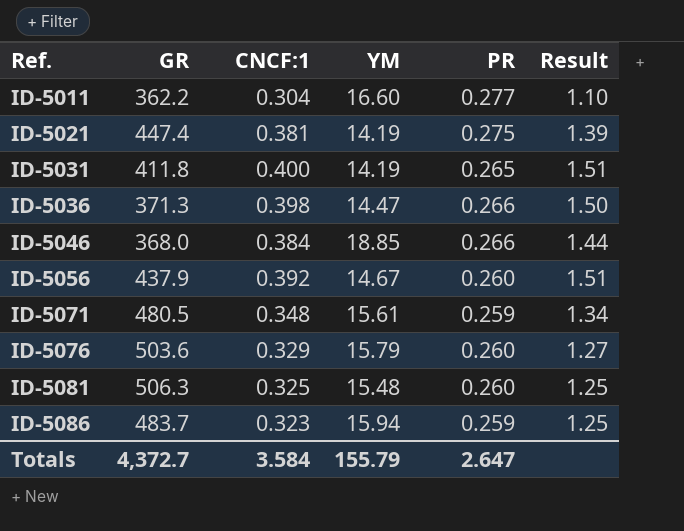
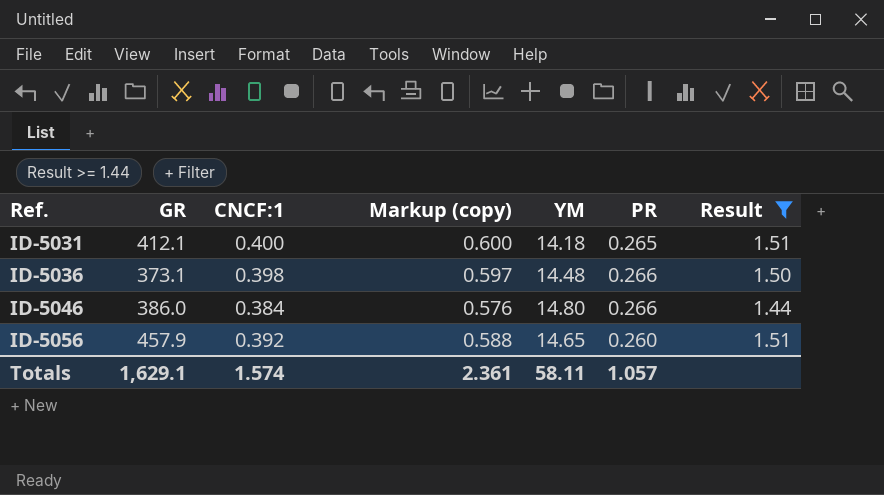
filter: none -> Result >= 1.44
column Markup (copy) | formula: none -> [CNCF:1] * 1.5
ID-5031 | GR: 411.8 -> 412.1
ID-5031 | YM: 14.19 -> 14.18
ID-5036 | GR: 371.3 -> 373.1
ID-5036 | YM: 14.47 -> 14.48
ID-5046 | GR: 368.0 -> 386.0
ID-5046 | YM: 18.85 -> 14.80
ID-5056 | GR: 437.9 -> 457.9
ID-5056 | YM: 14.67 -> 14.65
Totals | GR: 4,372.7 -> 1,629.1
Totals | CNCF:1: 3.584 -> 1.574
Totals | YM: 155.79 -> 58.11
Totals | PR: 2.647 -> 1.057

